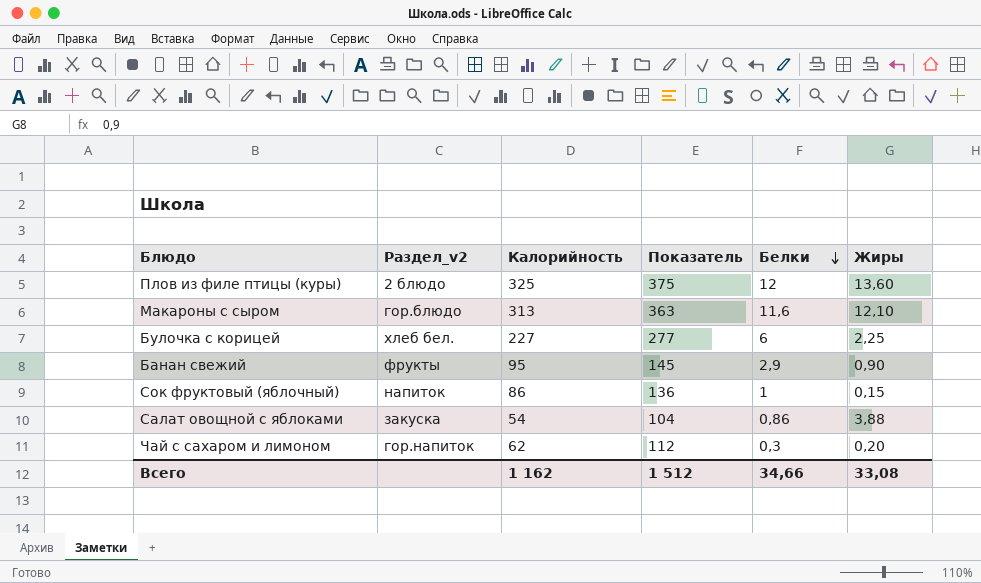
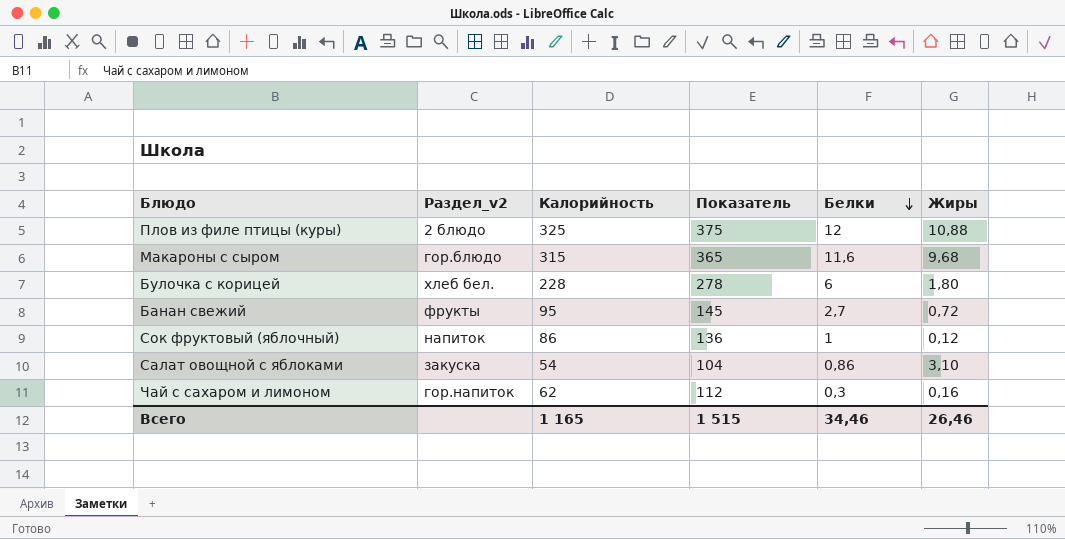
Плов из филе птицы (куры) | Жиры: 13,60 -> 10,88
Макароны с сыром | Калорийность: 313 -> 315
Макароны с сыром | Показатель: 363 -> 365
Макароны с сыром | Жиры: 12,10 -> 9,68
Булочка с корицей | Калорийность: 227 -> 228
Булочка с корицей | Показатель: 277 -> 278
Булочка с корицей | Жиры: 2,25 -> 1,80
Банан свежий | Белки: 2,9 -> 2,7
Банан свежий | Жиры: 0,90 -> 0,72
Сок фруктовый (яблочный) | Жиры: 0,15 -> 0,12
Салат овощной с яблоками | Жиры: 3,88 -> 3,10
Чай с сахаром и лимоном | Жиры: 0,20 -> 0,16
Всего | Калорийность: 1 162 -> 1 165
Всего | Показатель: 1 512 -> 1 515
Всего | Белки: 34,66 -> 34,46
Всего | Жиры: 33,08 -> 26,46

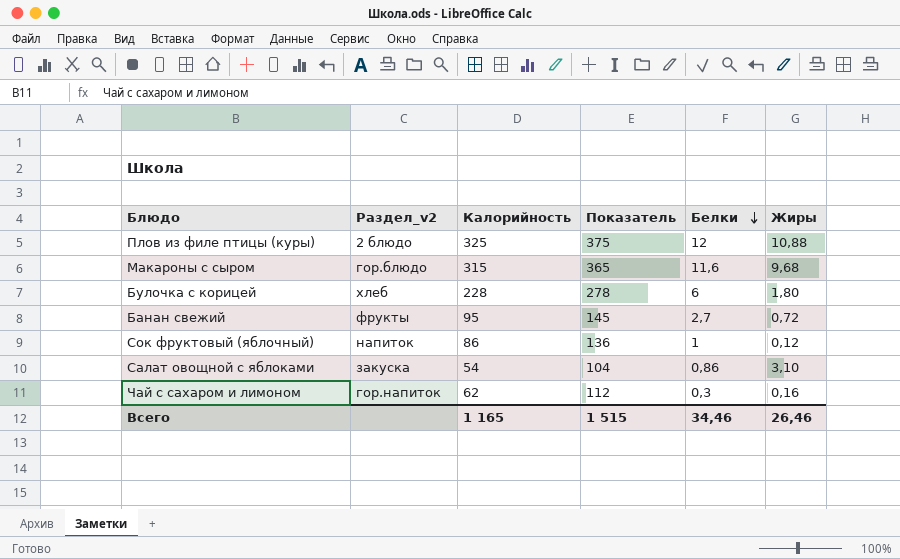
Булочка с корицей | Раздел_v2: хлеб бел. -> хлеб

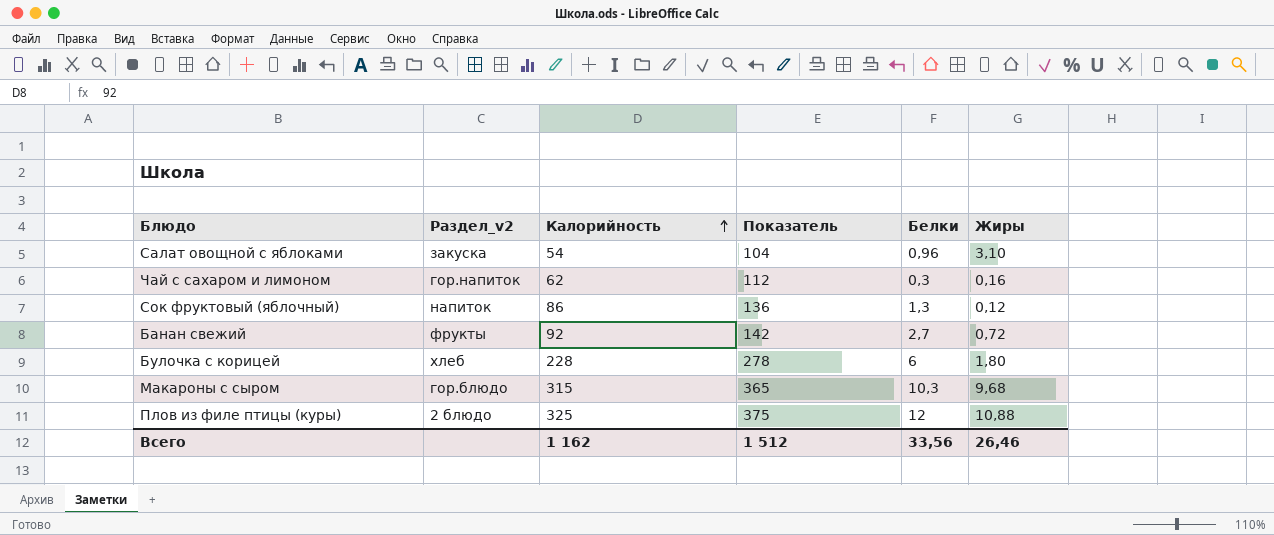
row order: Белки descending -> Калорийность ascending
Салат овощной с яблоками | Белки: 0,86 -> 0,96
Сок фруктовый (яблочный) | Белки: 1 -> 1,3
Банан свежий | Калорийность: 95 -> 92
Банан свежий | Показатель: 145 -> 142
Макароны с сыром | Белки: 11,6 -> 10,3
Всего | Калорийность: 1 165 -> 1 162
Всего | Показатель: 1 515 -> 1 512
Всего | Белки: 34,46 -> 33,56

